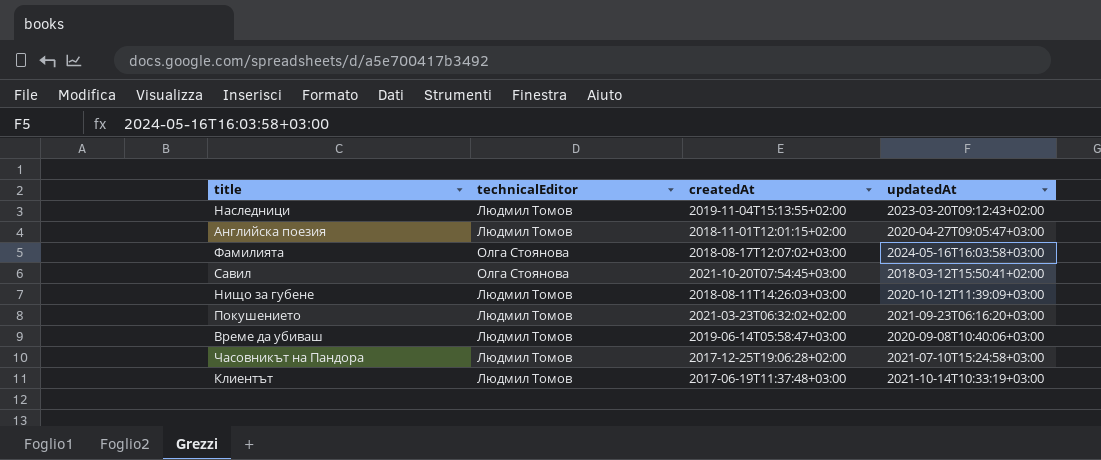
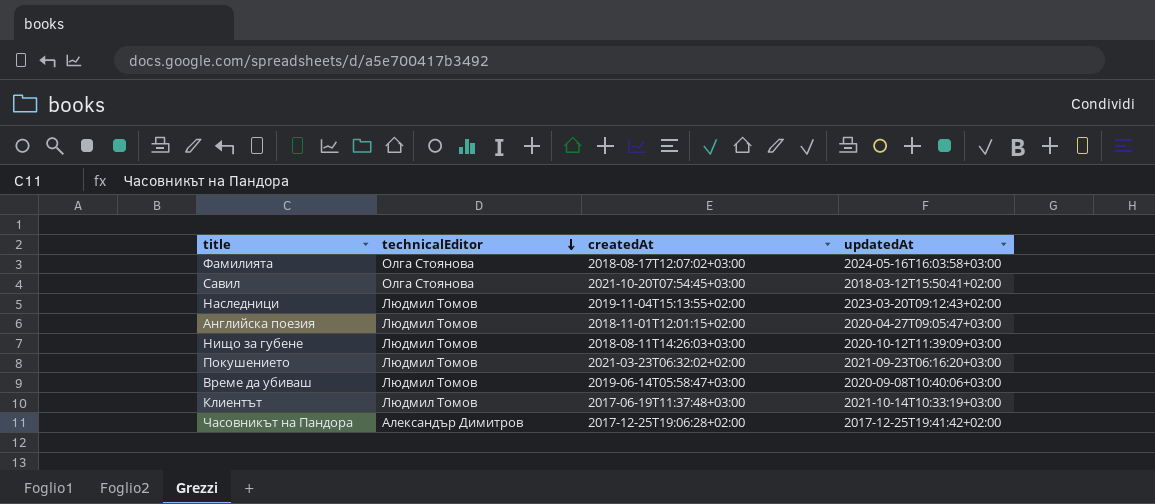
row order: none -> technicalEditor descending
Часовникът на Пандора | technicalEditor: Людмил Томов -> Александър Димитров
Часовникът на Пандора | updatedAt: 2021-07-10T15:24:58+03:00 -> 2017-12-25T19:41:42+02:00

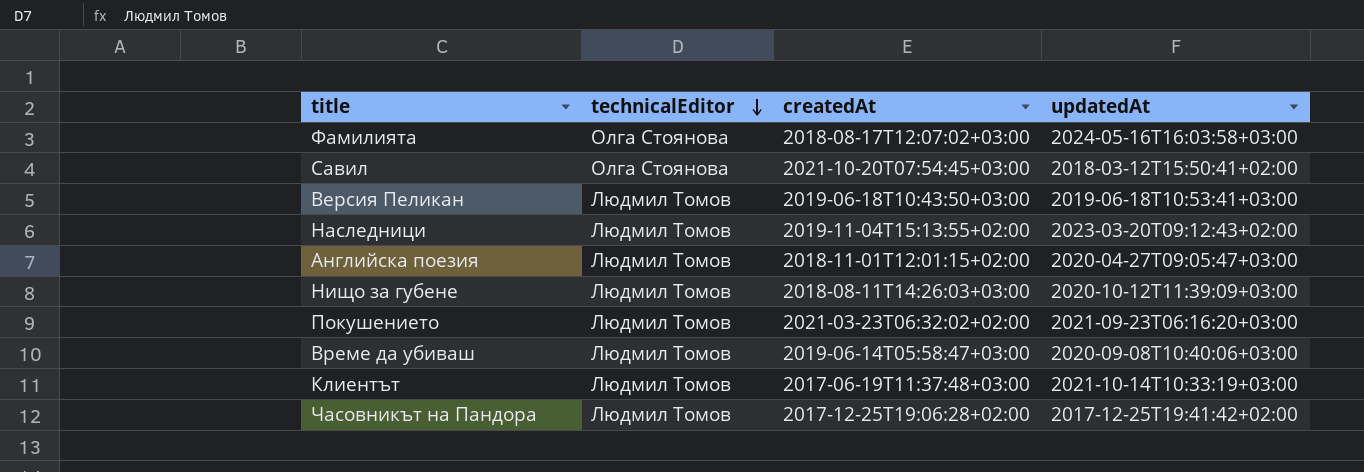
row Версия Пеликан: none -> Людмил Томов | 2019-06-18T10:43:50+03:00 | 2019-06-18T10:53:41+03:00
Часовникът на Пандора | technicalEditor: Александър Димитров -> Людмил Томов

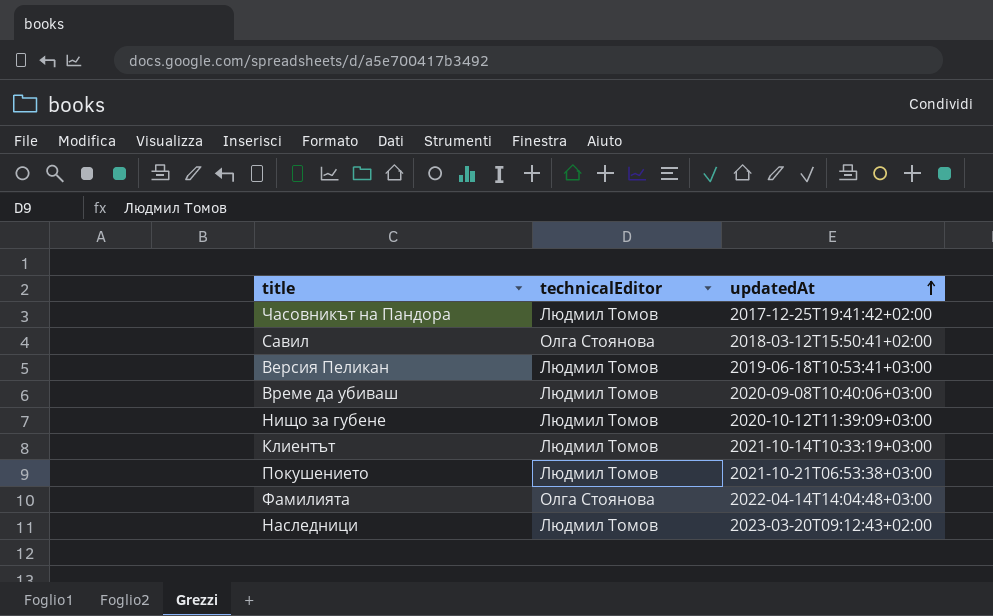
row order: technicalEditor descending -> updatedAt ascending
column createdAt | position: 3 -> none
row Английска поезия: Людмил Томов | 2018-11-01T12:01:15+02:00 | 2020-04-27T09:05:47+03:00 -> none
Покушението | updatedAt: 2021-09-23T06:16:20+03:00 -> 2021-10-21T06:53:38+03:00
Фамилията | updatedAt: 2024-05-16T16:03:58+03:00 -> 2022-04-14T14:04:48+03:00

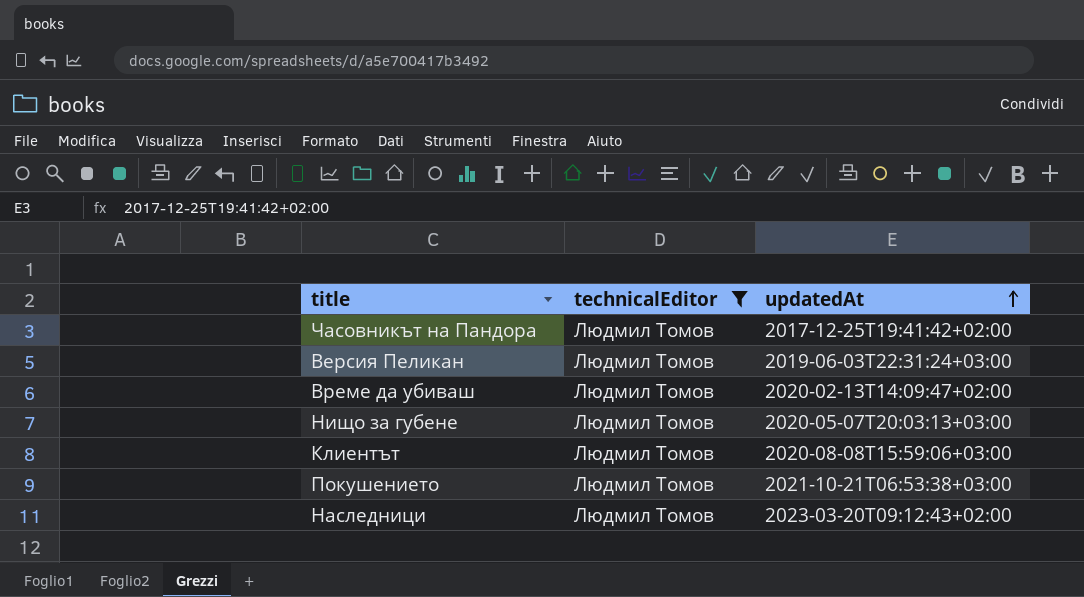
filter: none -> technicalEditor = Людмил Томов
Версия Пеликан | updatedAt: 2019-06-18T10:53:41+03:00 -> 2019-06-03T22:31:24+03:00
Време да убиваш | updatedAt: 2020-09-08T10:40:06+03:00 -> 2020-02-13T14:09:47+02:00
Нищо за губене | updatedAt: 2020-10-12T11:39:09+03:00 -> 2020-05-07T20:03:13+03:00
Клиентът | updatedAt: 2021-10-14T10:33:19+03:00 -> 2020-08-08T15:59:06+03:00

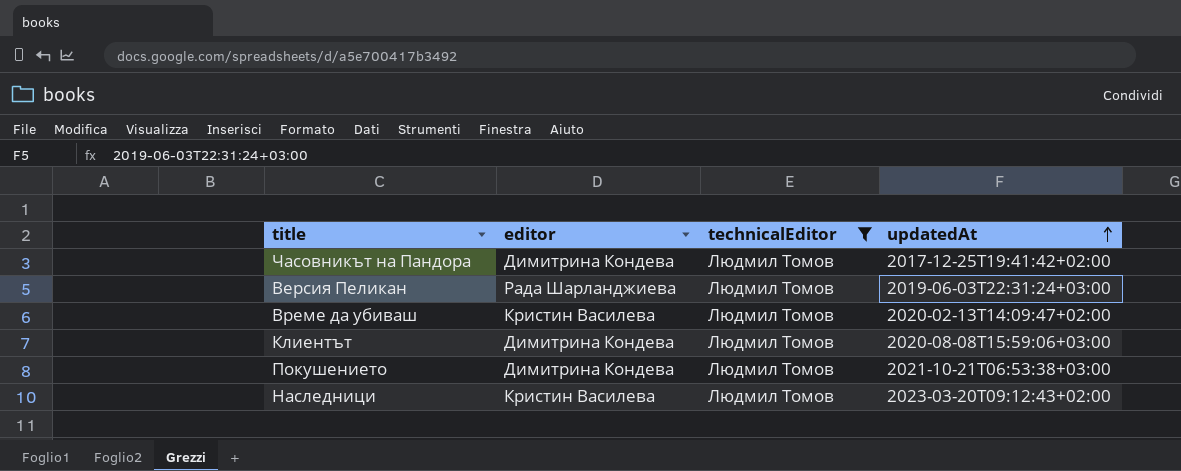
column editor | position: none -> 2
row Нищо за губене: Людмил Томов | 2020-05-07T20:03:13+03:00 -> none

